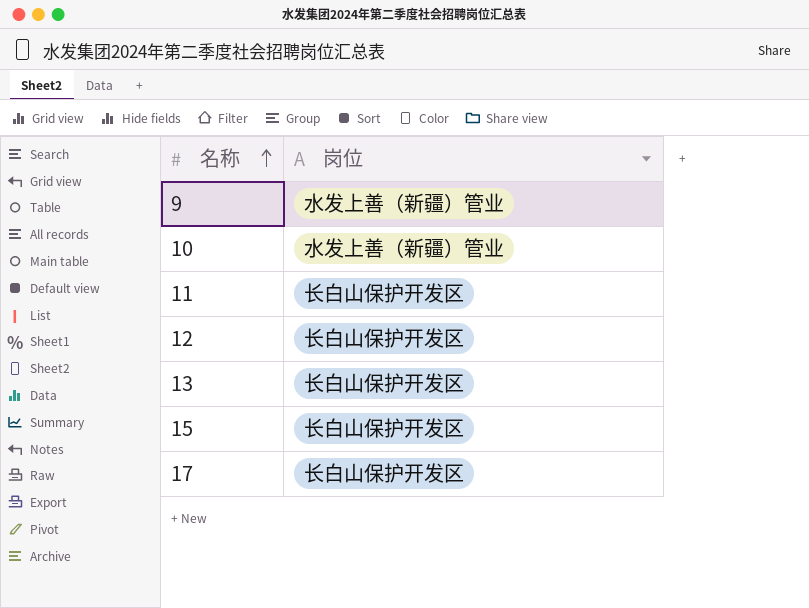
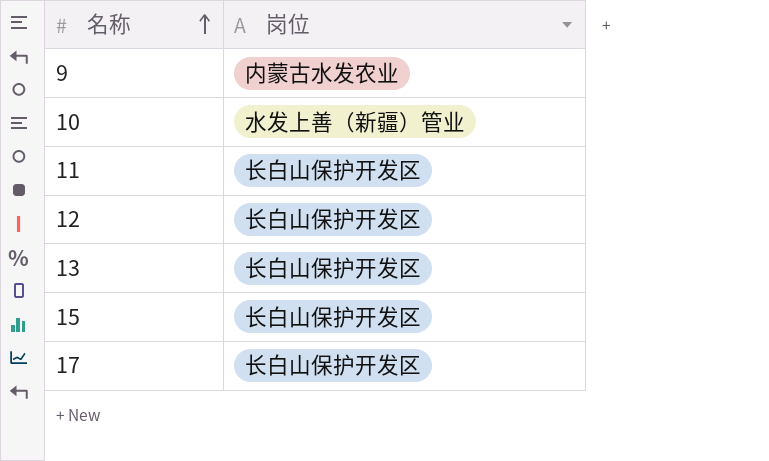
9 | 岗位: 水发上善（新疆）管业 -> 内蒙古水发农业

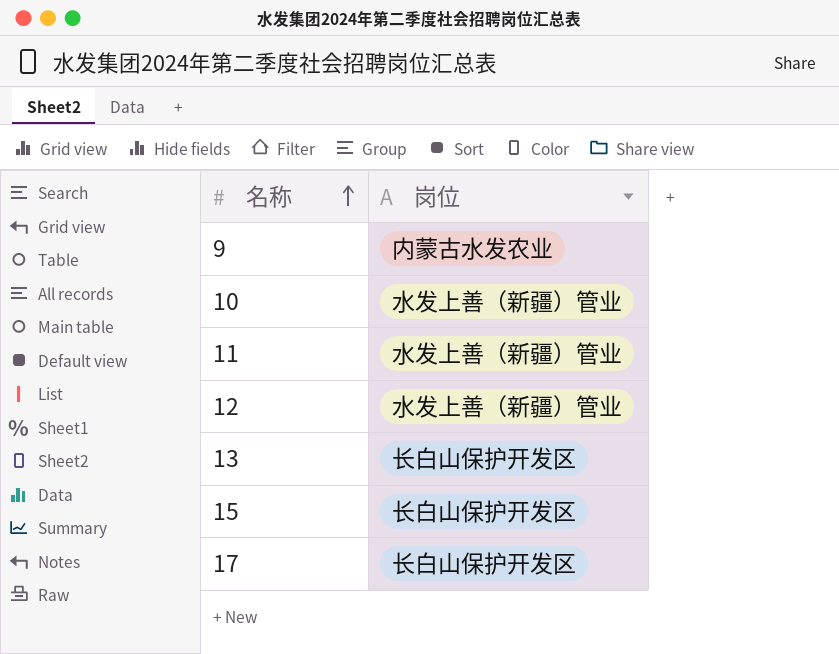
11 | 岗位: 长白山保护开发区 -> 水发上善（新疆）管业
12 | 岗位: 长白山保护开发区 -> 水发上善（新疆）管业

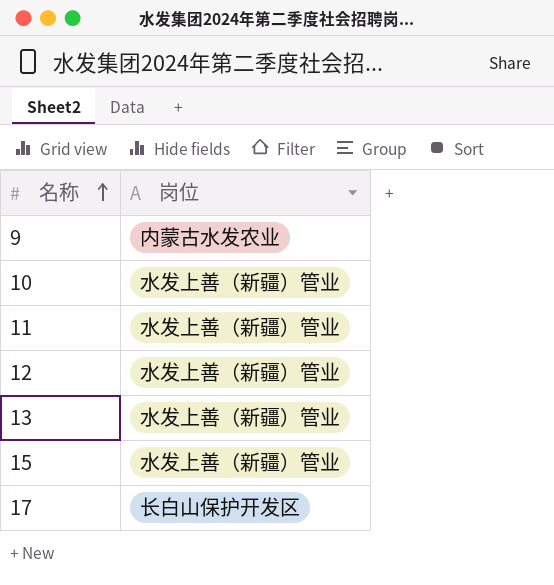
13 | 岗位: 长白山保护开发区 -> 水发上善（新疆）管业
15 | 岗位: 长白山保护开发区 -> 水发上善（新疆）管业

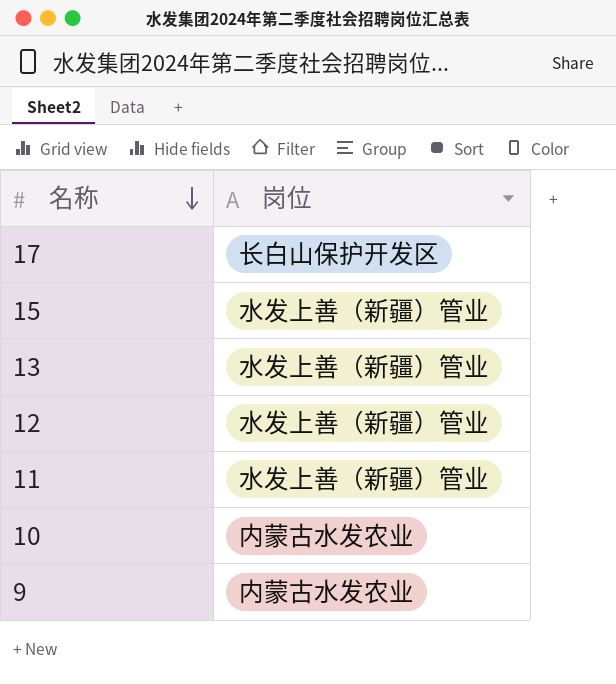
row order: 名称 ascending -> 名称 descending
10 | 岗位: 水发上善（新疆）管业 -> 内蒙古水发农业

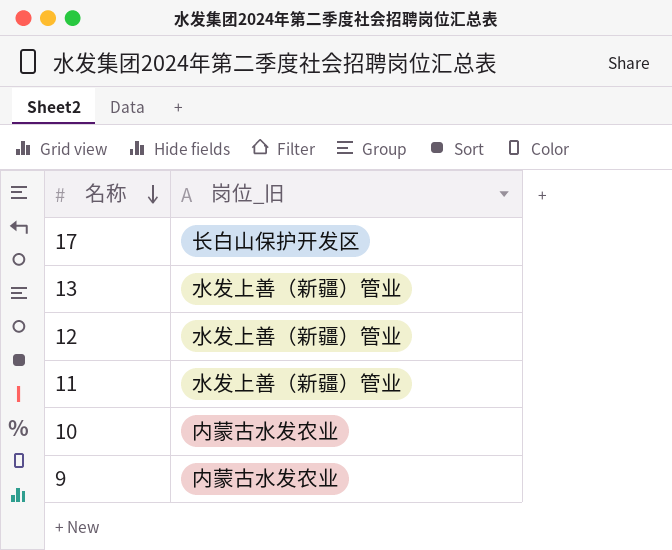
column name: 岗位 -> 岗位_旧
row 15: 水发上善（新疆）管业 -> none

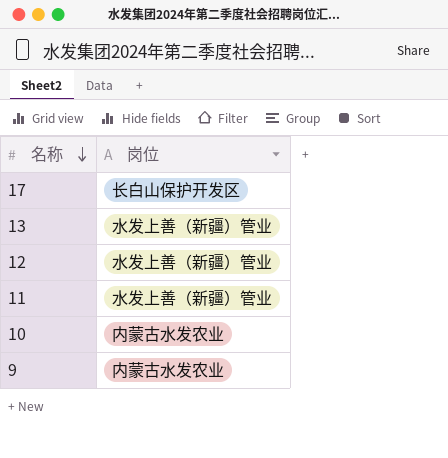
column name: 岗位_旧 -> 岗位

